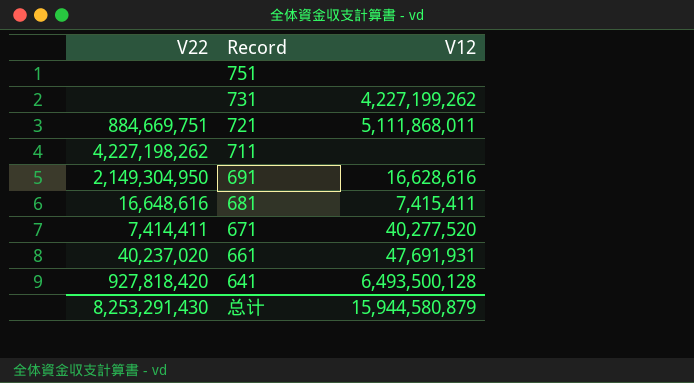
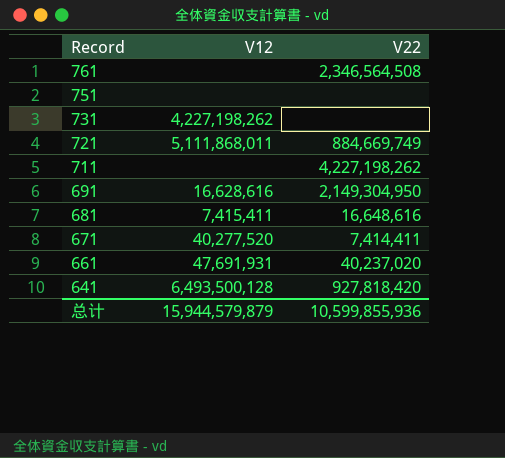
column V22 | position: 1 -> 3
row 761: none -> none | 2,346,564,508
731 | V12: 4,227,199,262 -> 4,227,198,262
721 | V22: 884,669,751 -> 884,669,749
总计 | V12: 15,944,580,879 -> 15,944,579,879
总计 | V22: 8,253,291,430 -> 10,599,855,936

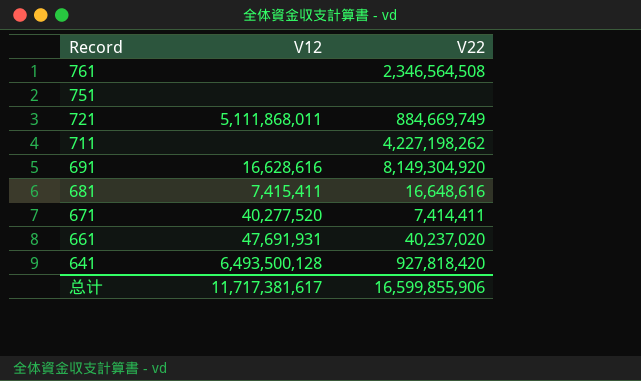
row 731: 4,227,198,262 | none -> none
691 | V22: 2,149,304,950 -> 8,149,304,920
总计 | V12: 15,944,579,879 -> 11,717,381,617
总计 | V22: 10,599,855,936 -> 16,599,855,906

